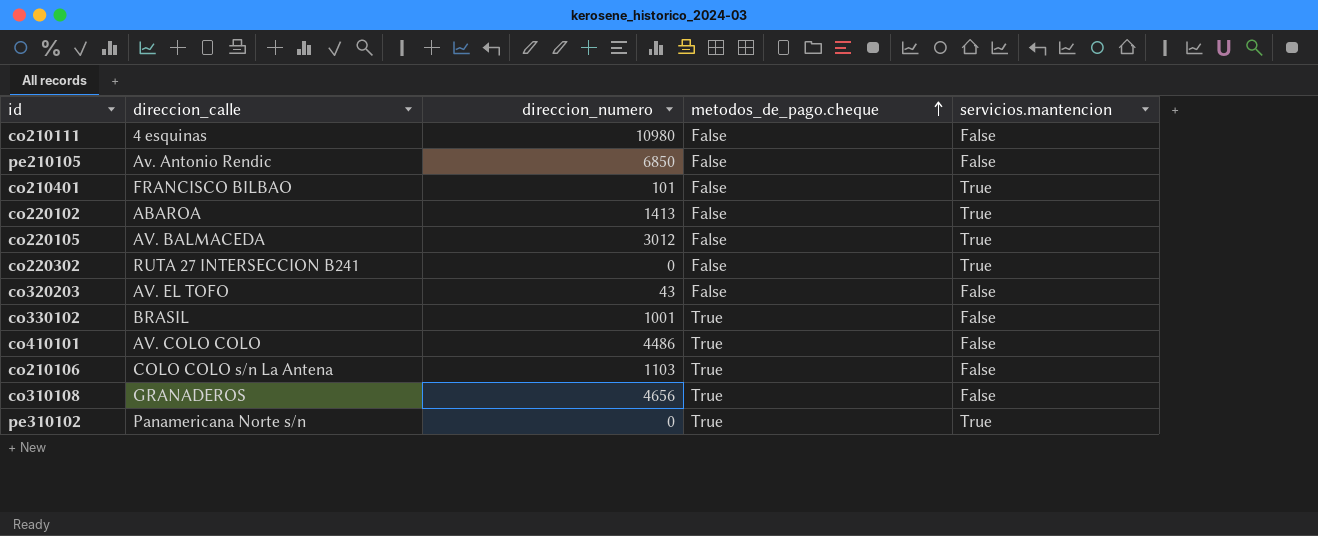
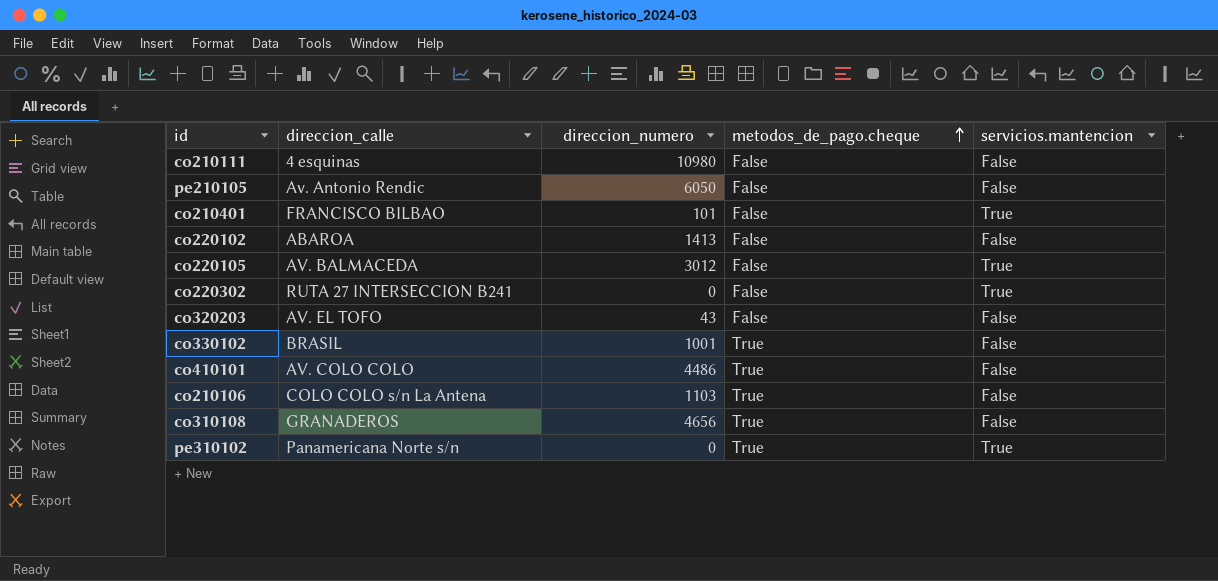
pe210105 | direccion_numero: 6850 -> 6050
co220102 | servicios.mantencion: True -> False

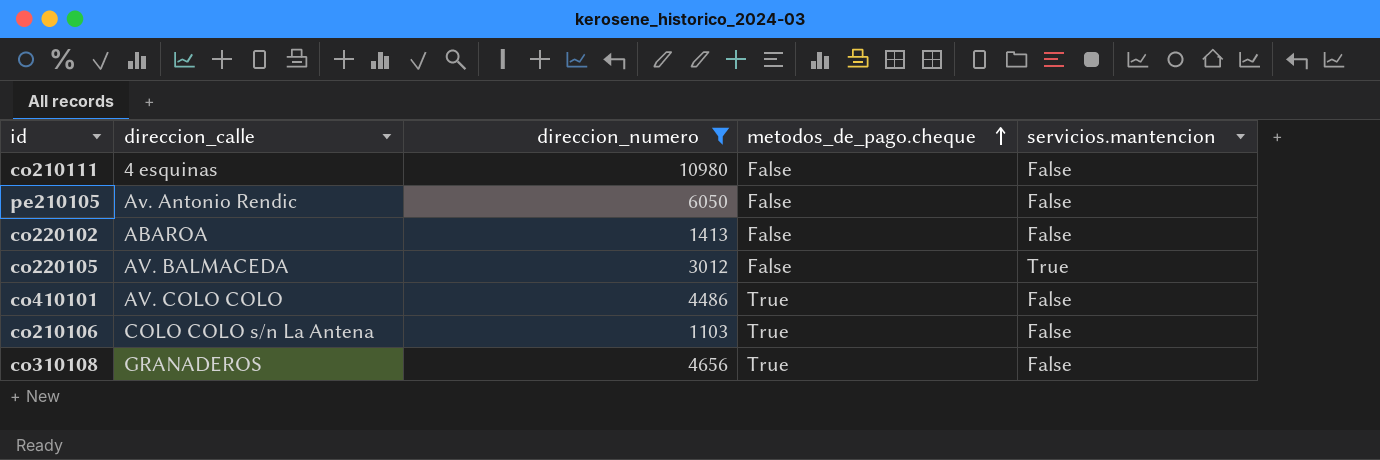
filter: none -> direccion_numero >= 1103

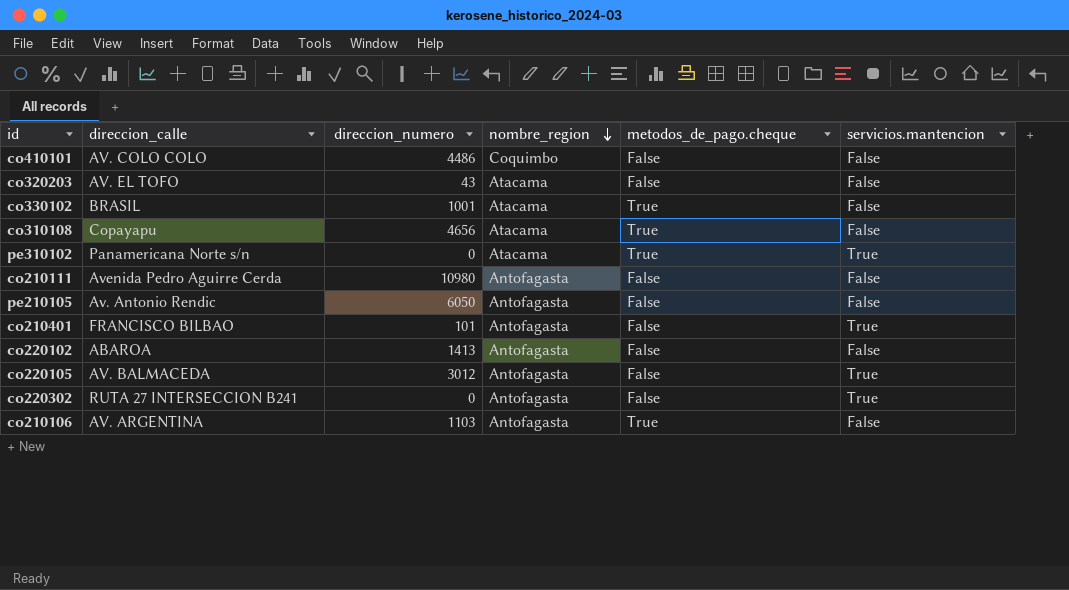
filter: direccion_numero >= 1103 -> none
row order: metodos_de_pago.cheque ascending -> nombre_region descending
column nombre_region | position: none -> 4
co410101 | metodos_de_pago.cheque: True -> False
co310108 | direccion_calle: GRANADEROS -> Copayapu
co210111 | direccion_calle: 4 esquinas -> Avenida Pedro Aguirre Cerda
co210106 | direccion_calle: COLO COLO s/n La Antena -> AV. ARGENTINA

